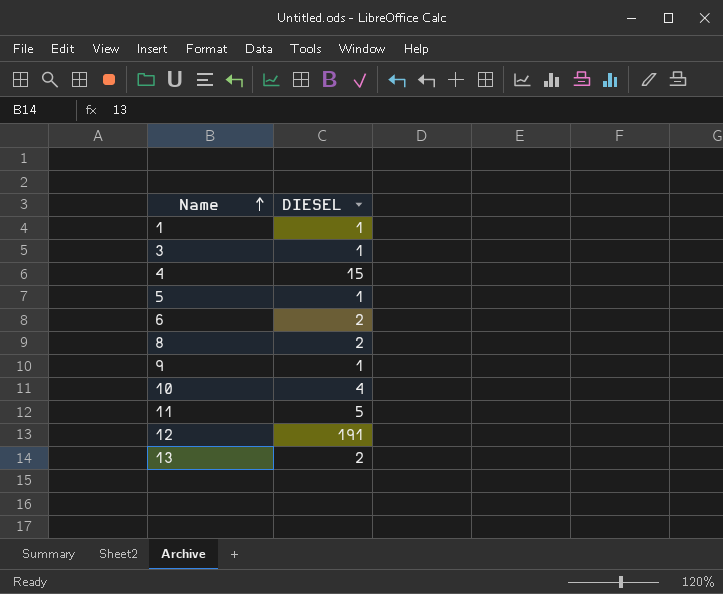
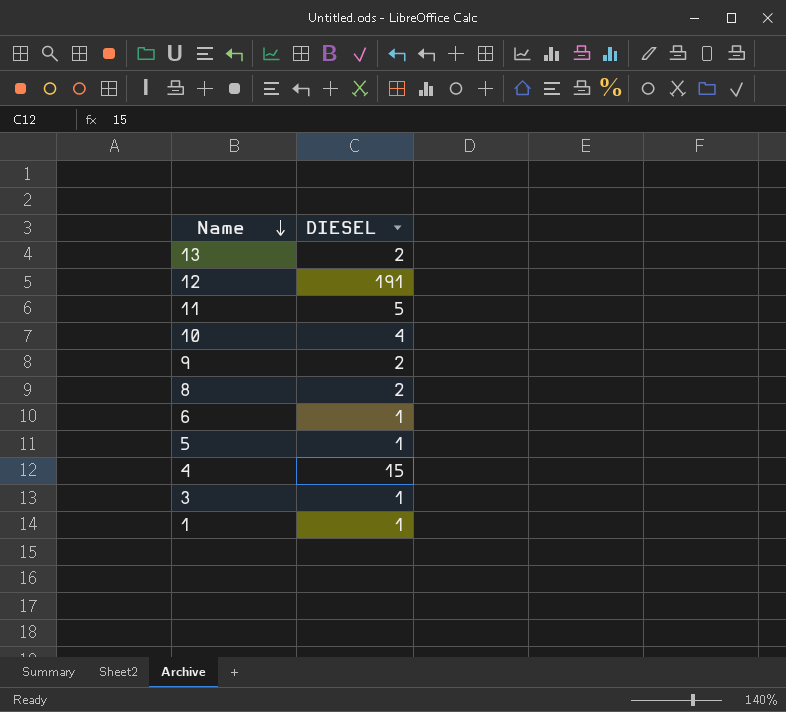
row order: Name ascending -> Name descending
9 | DIESEL: 1 -> 2
6 | DIESEL: 2 -> 1

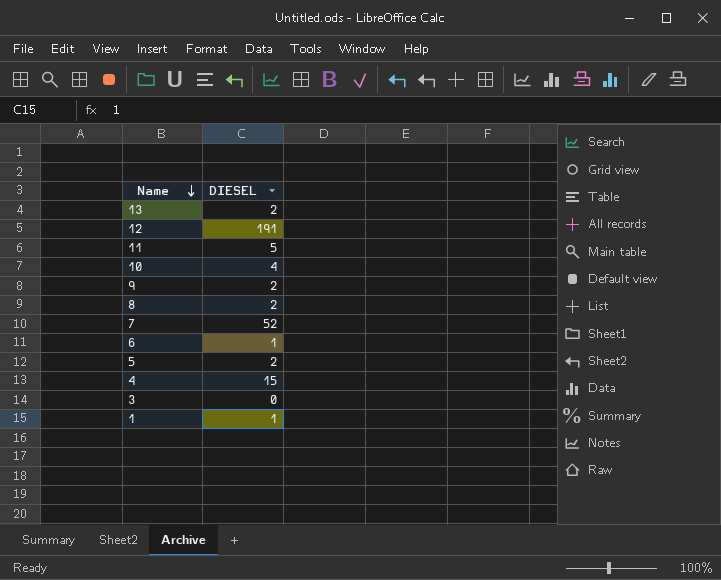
row 7: none -> 52
5 | DIESEL: 1 -> 2
3 | DIESEL: 1 -> 0

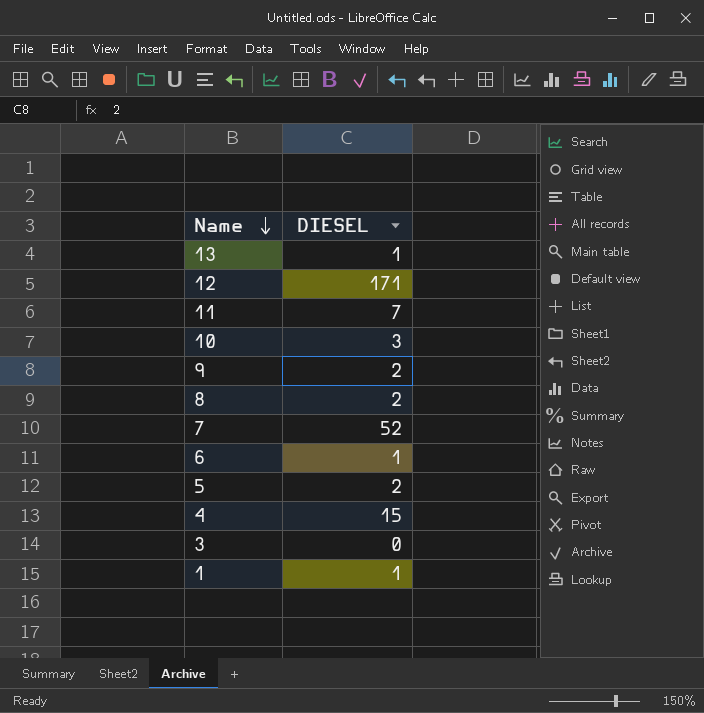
13 | DIESEL: 2 -> 1
12 | DIESEL: 191 -> 171
11 | DIESEL: 5 -> 7
10 | DIESEL: 4 -> 3

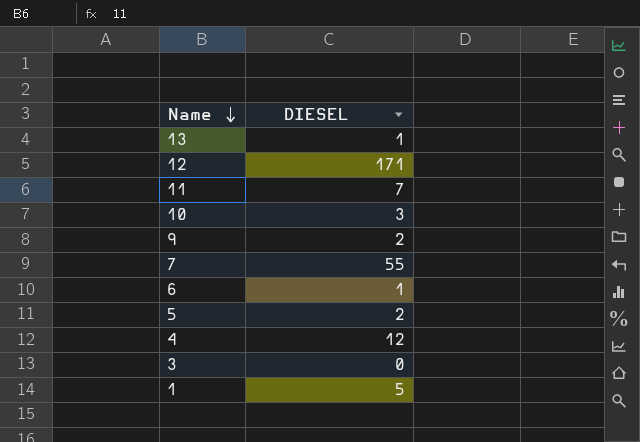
row 8: 2 -> none
7 | DIESEL: 52 -> 55
4 | DIESEL: 15 -> 12
1 | DIESEL: 1 -> 5

